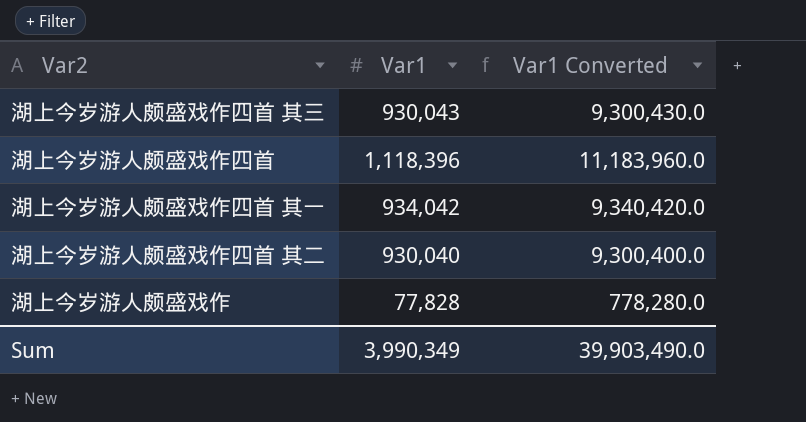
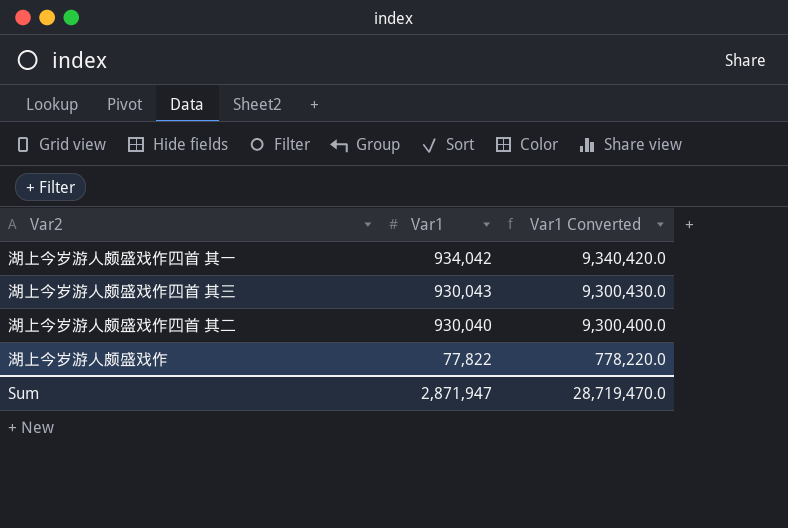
row order: none -> Var1 descending
row 湖上今岁游人颇盛戏作四首: 1,118,396 | 11,183,960.0 -> none
湖上今岁游人颇盛戏作 | Var1: 77,828 -> 77,822
湖上今岁游人颇盛戏作 | Var1 Converted: 778,280.0 -> 778,220.0
Sum | Var1: 3,990,349 -> 2,871,947
Sum | Var1 Converted: 39,903,490.0 -> 28,719,470.0

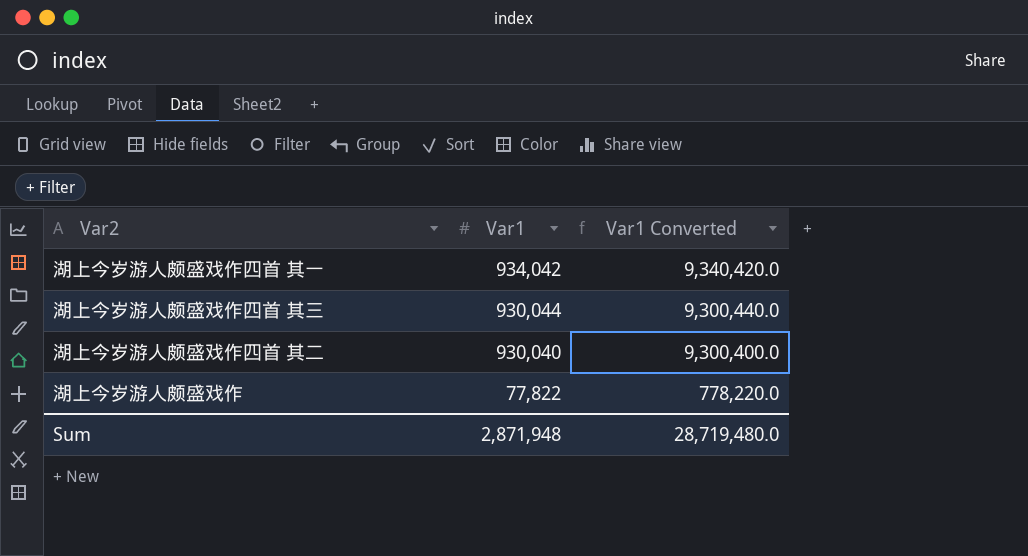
湖上今岁游人颇盛戏作四首 其三 | Var1: 930,043 -> 930,044
湖上今岁游人颇盛戏作四首 其三 | Var1 Converted: 9,300,430.0 -> 9,300,440.0
Sum | Var1: 2,871,947 -> 2,871,948
Sum | Var1 Converted: 28,719,470.0 -> 28,719,480.0

